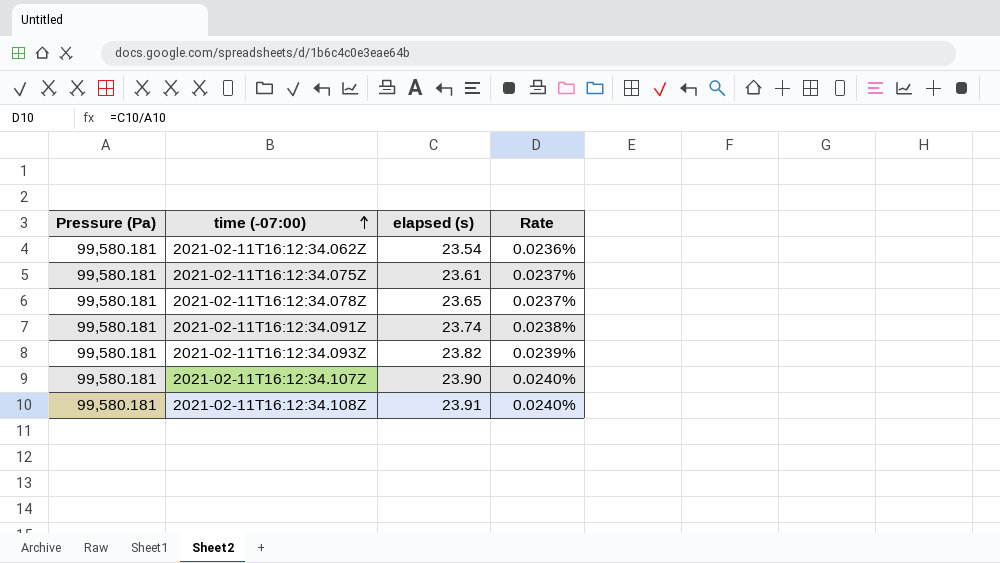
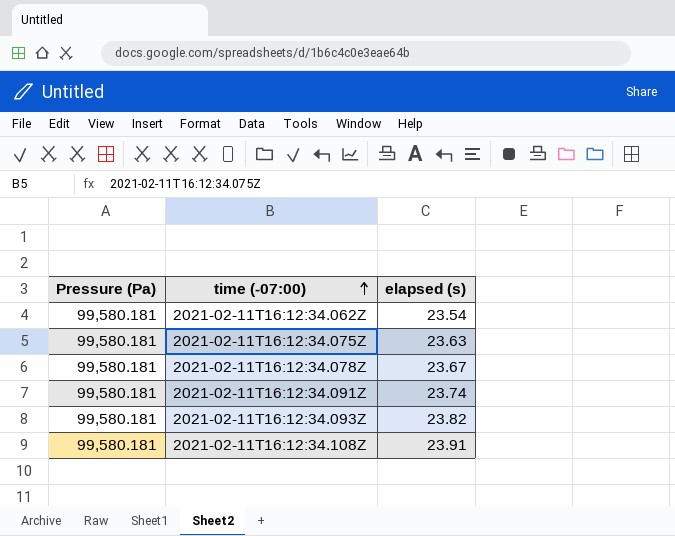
column Rate | formula: [elapsed (s)] / [Pressure (Pa)] -> none
row 2021-02-11T16:12:34.107Z: 99,580.181 | 23.90 | 0.0240% -> none
2021-02-11T16:12:34.075Z | elapsed (s): 23.61 -> 23.63
2021-02-11T16:12:34.078Z | elapsed (s): 23.65 -> 23.67

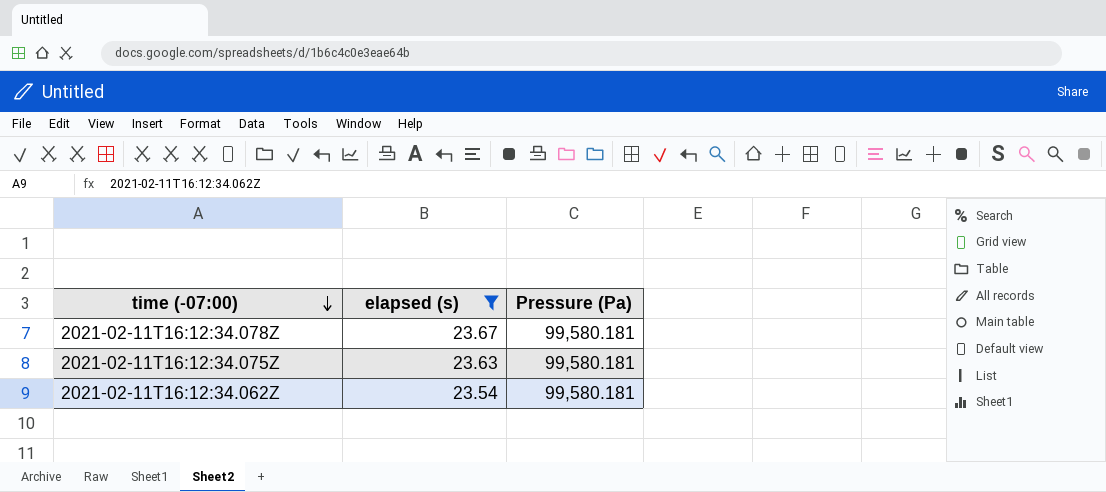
filter: none -> elapsed (s) <= 23.67
row order: time (-07:00) ascending -> time (-07:00) descending
column Pressure (Pa) | position: 1 -> 3

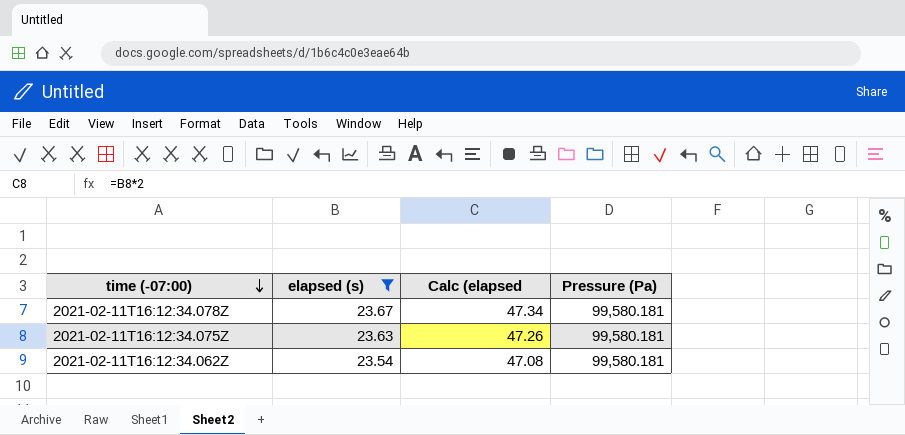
column Calc (elapsed | formula: none -> [elapsed (s)] * 2

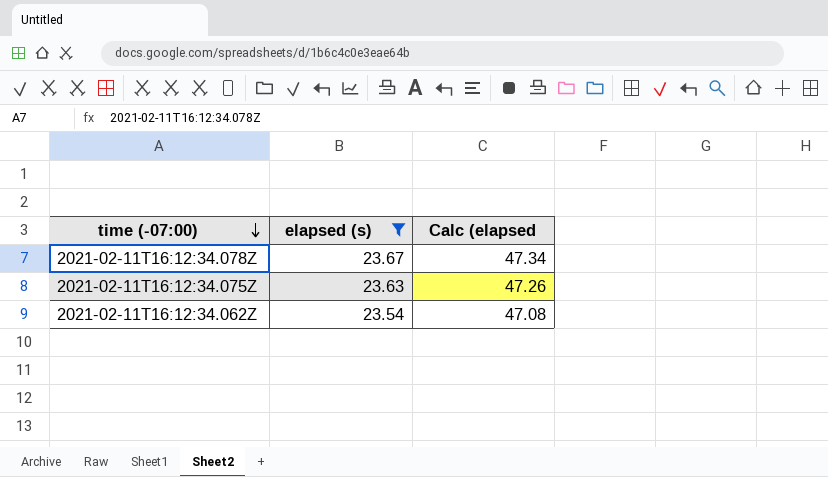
column Pressure (Pa) | position: 4 -> none

